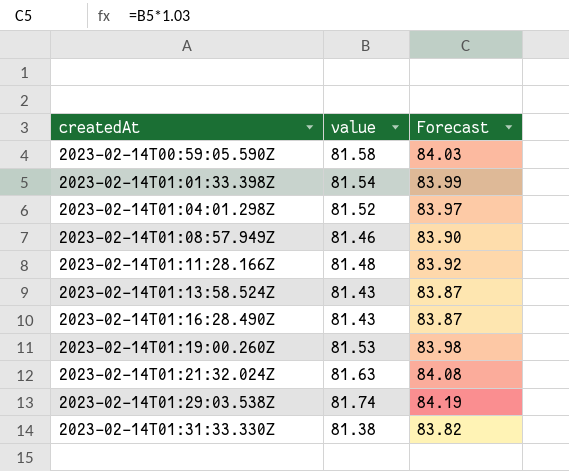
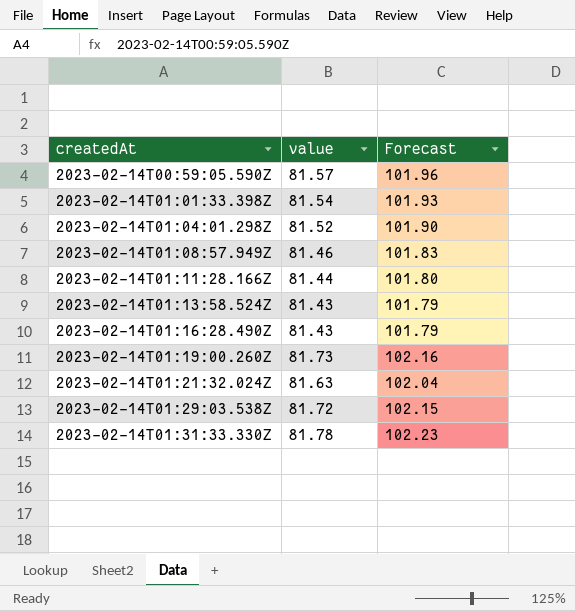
column Forecast | formula: [value] * 1.03 -> [value] * 1.25
2023-02-14T00:59:05.590Z | value: 81.58 -> 81.57
2023-02-14T01:11:28.166Z | value: 81.48 -> 81.44
2023-02-14T01:19:00.260Z | value: 81.53 -> 81.73
2023-02-14T01:29:03.538Z | value: 81.74 -> 81.72
2023-02-14T01:31:33.330Z | value: 81.38 -> 81.78

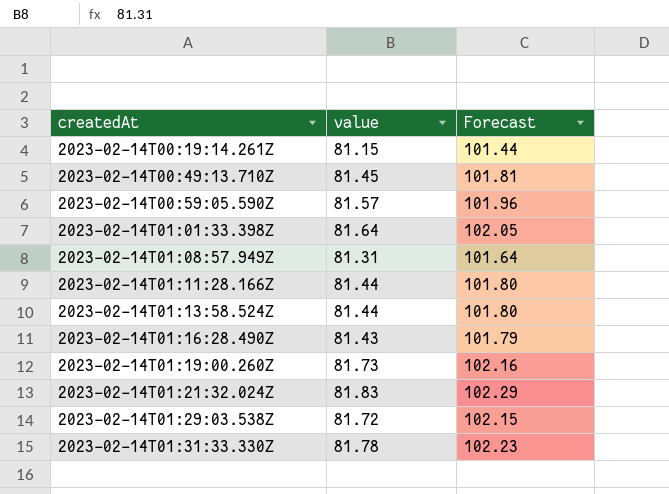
row 2023-02-14T01:04:01.298Z: 81.52 | 101.90 -> none
row 2023-02-14T00:19:14.261Z: none -> 81.15 | 101.44
row 2023-02-14T00:49:13.710Z: none -> 81.45 | 101.81
2023-02-14T01:01:33.398Z | value: 81.54 -> 81.64
2023-02-14T01:01:33.398Z | Forecast: 101.93 -> 102.05
2023-02-14T01:08:57.949Z | value: 81.46 -> 81.31
2023-02-14T01:08:57.949Z | Forecast: 101.83 -> 101.64
2023-02-14T01:13:58.524Z | value: 81.43 -> 81.44
2023-02-14T01:13:58.524Z | Forecast: 101.79 -> 101.80
2023-02-14T01:21:32.024Z | value: 81.63 -> 81.83
2023-02-14T01:21:32.024Z | Forecast: 102.04 -> 102.29

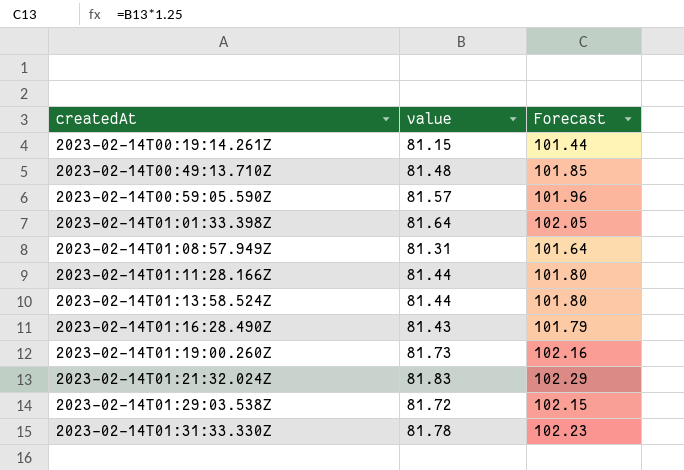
2023-02-14T00:49:13.710Z | value: 81.45 -> 81.48
2023-02-14T00:49:13.710Z | Forecast: 101.81 -> 101.85

